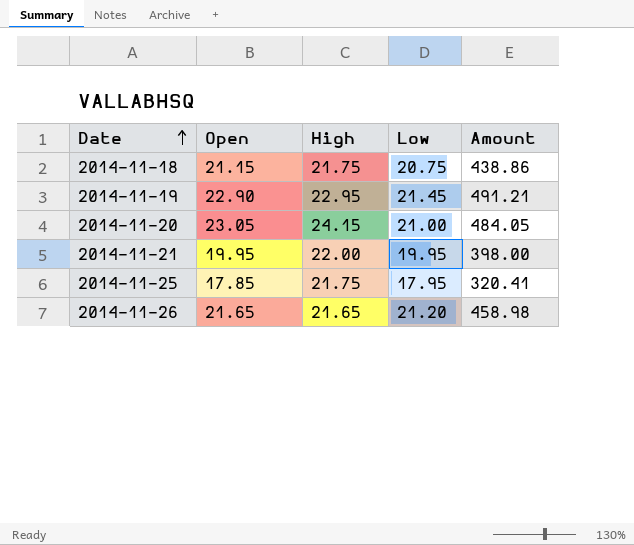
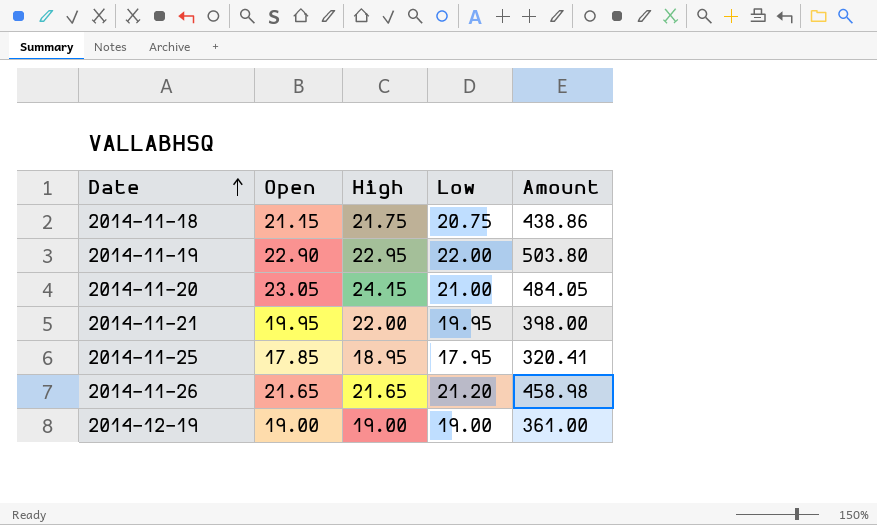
2014-11-19 | Low: 21.45 -> 22.00
2014-11-19 | Amount: 491.21 -> 503.80
2014-11-25 | High: 21.75 -> 18.95
row 2014-12-19: none -> 19.00 | 19.00 | 19.00 | 361.00

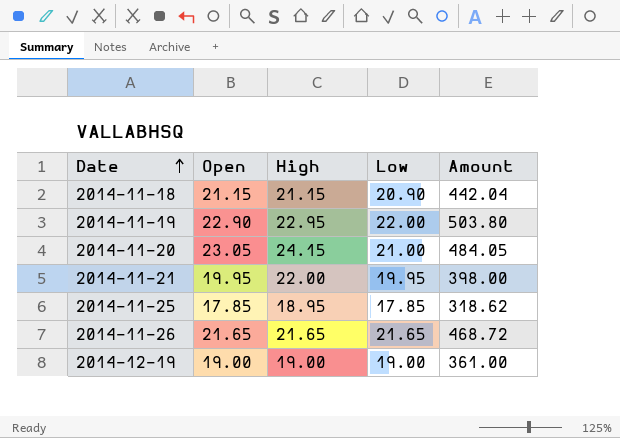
2014-11-18 | High: 21.75 -> 21.15
2014-11-18 | Low: 20.75 -> 20.90
2014-11-18 | Amount: 438.86 -> 442.04
2014-11-25 | Low: 17.95 -> 17.85
2014-11-25 | Amount: 320.41 -> 318.62
2014-11-26 | Low: 21.20 -> 21.65
2014-11-26 | Amount: 458.98 -> 468.72

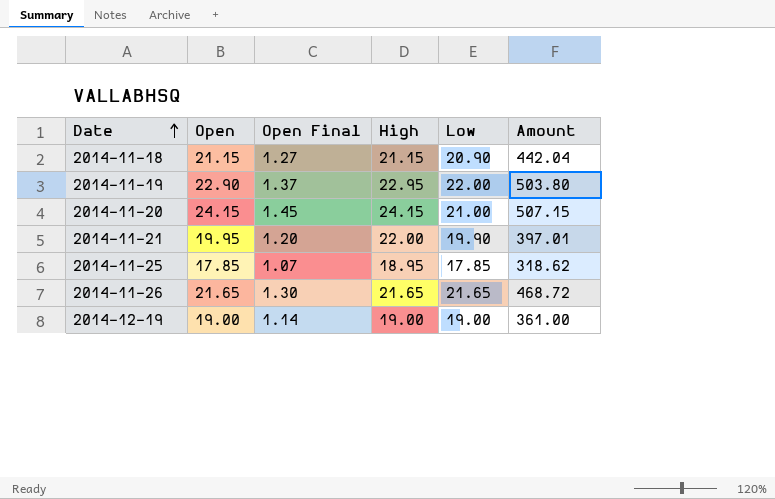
column Open Final | formula: none -> [Open] * 0.06
2014-11-20 | Open: 23.05 -> 24.15
2014-11-20 | Amount: 484.05 -> 507.15
2014-11-21 | Low: 19.95 -> 19.90
2014-11-21 | Amount: 398.00 -> 397.01

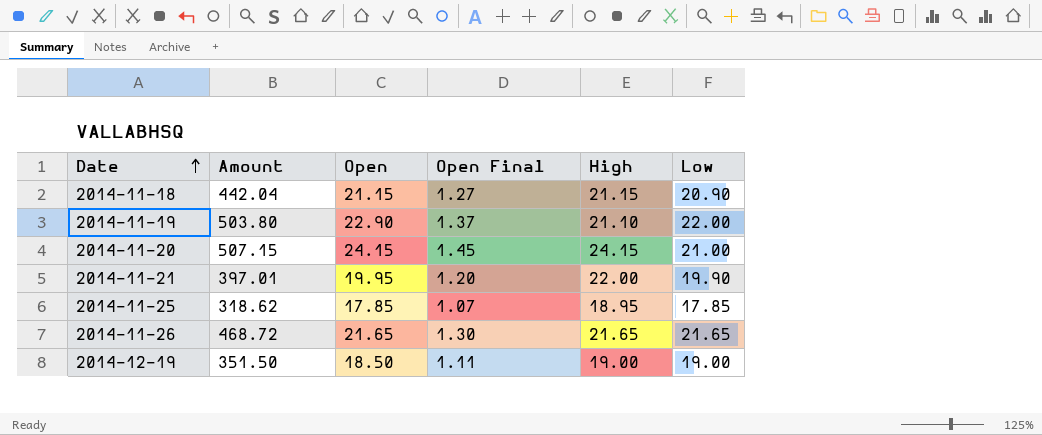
column Amount | position: 6 -> 2
2014-11-19 | High: 22.95 -> 21.10
2014-12-19 | Amount: 361.00 -> 351.50
2014-12-19 | Open: 19.00 -> 18.50
2014-12-19 | Open Final: 1.14 -> 1.11

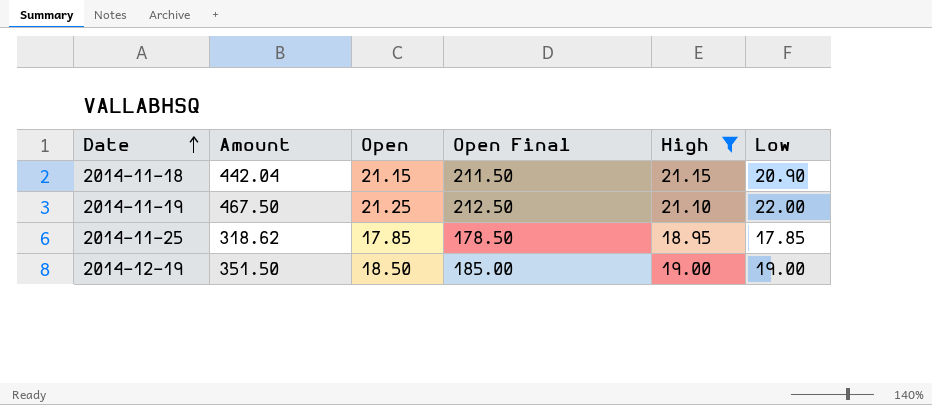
filter: none -> High <= 21.15
column Open Final | formula: [Open] * 0.06 -> [Open] * 10
2014-11-19 | Amount: 503.80 -> 467.50
2014-11-19 | Open: 22.90 -> 21.25

